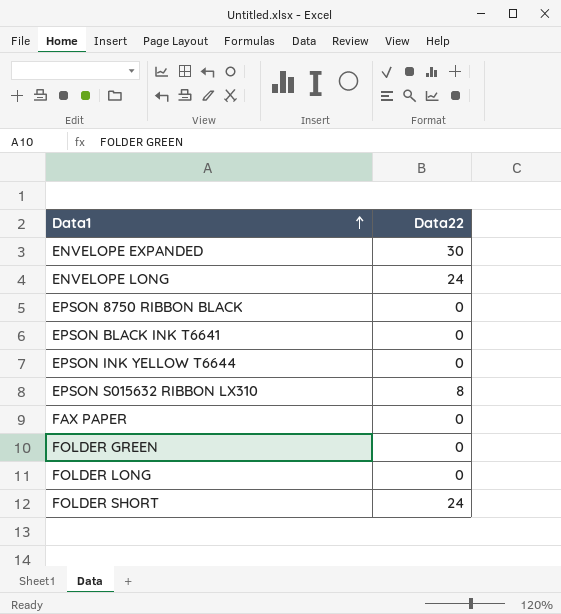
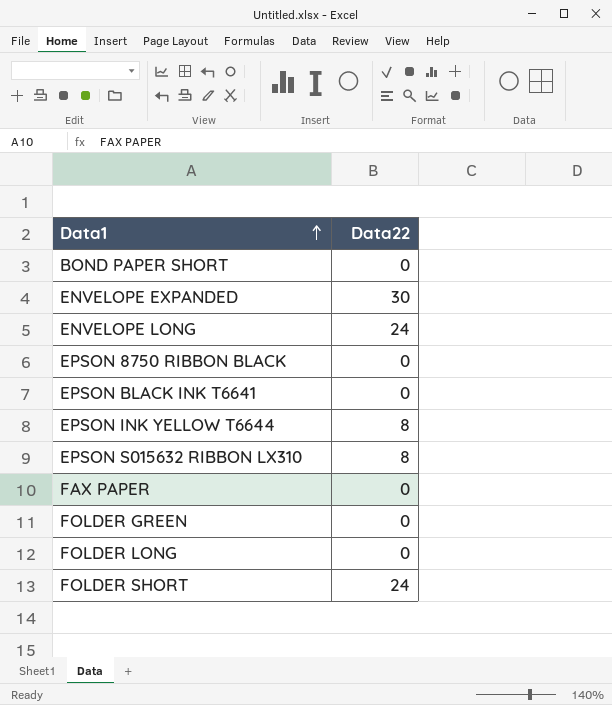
row BOND PAPER SHORT: none -> 0
EPSON INK YELLOW T6644 | Data22: 0 -> 8

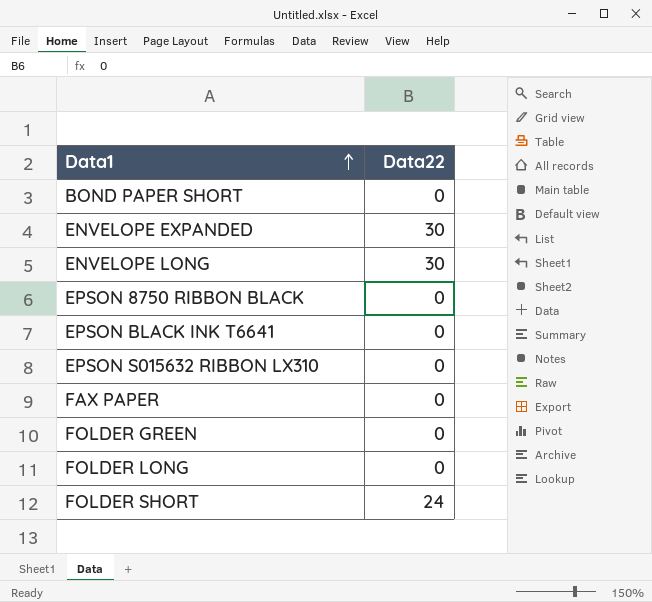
row EPSON INK YELLOW T6644: 8 -> none
ENVELOPE LONG | Data22: 24 -> 30
EPSON S015632 RIBBON LX310 | Data22: 8 -> 0

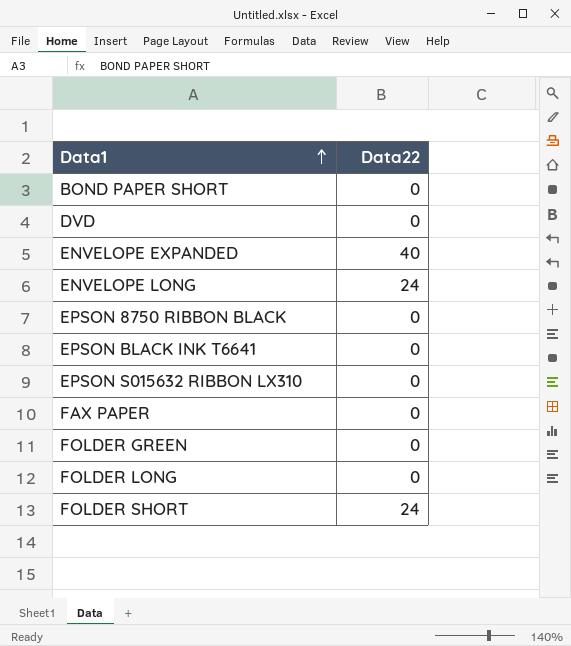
row DVD: none -> 0
ENVELOPE EXPANDED | Data22: 30 -> 40
ENVELOPE LONG | Data22: 30 -> 24

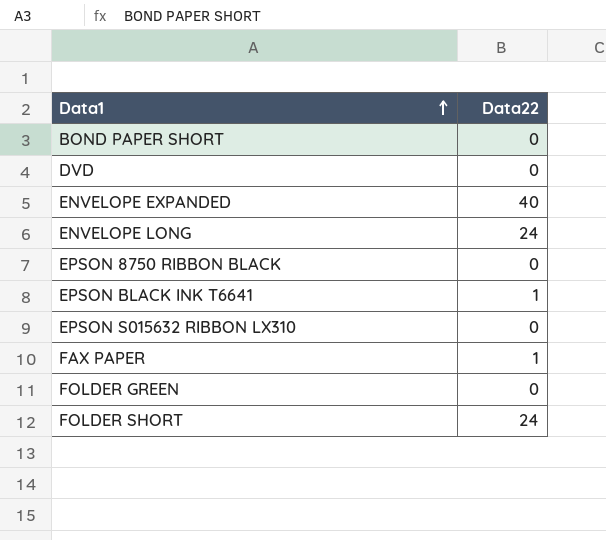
row FOLDER LONG: 0 -> none
EPSON BLACK INK T6641 | Data22: 0 -> 1
FAX PAPER | Data22: 0 -> 1

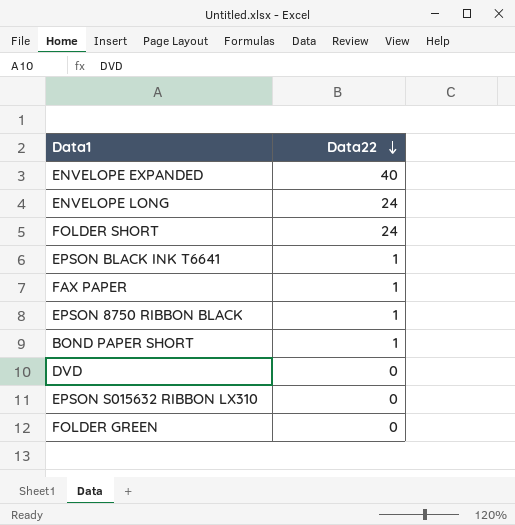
row order: Data1 ascending -> Data22 descending
EPSON 8750 RIBBON BLACK | Data22: 0 -> 1
BOND PAPER SHORT | Data22: 0 -> 1

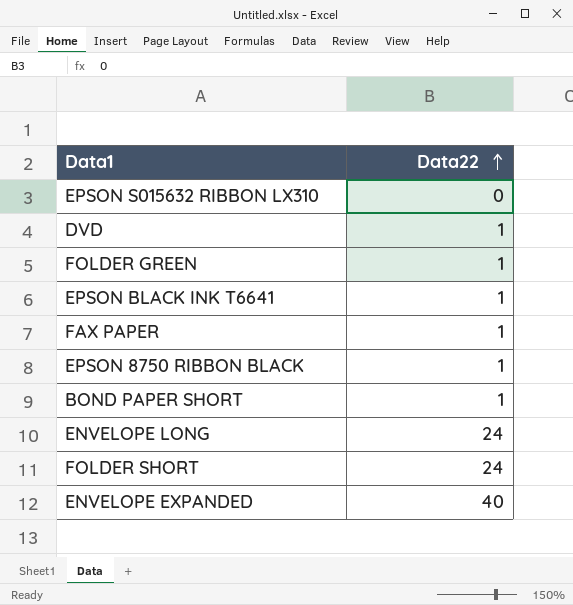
row order: Data22 descending -> Data22 ascending
DVD | Data22: 0 -> 1
FOLDER GREEN | Data22: 0 -> 1

